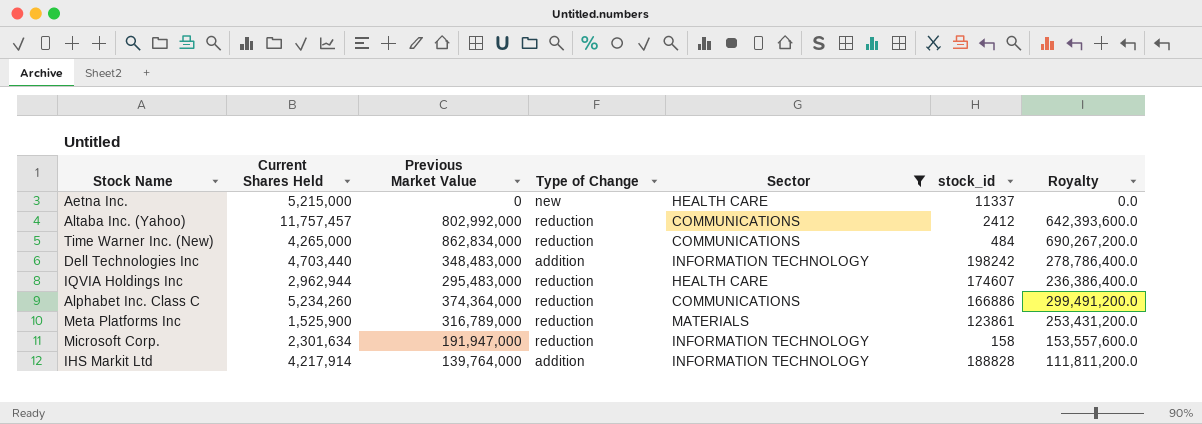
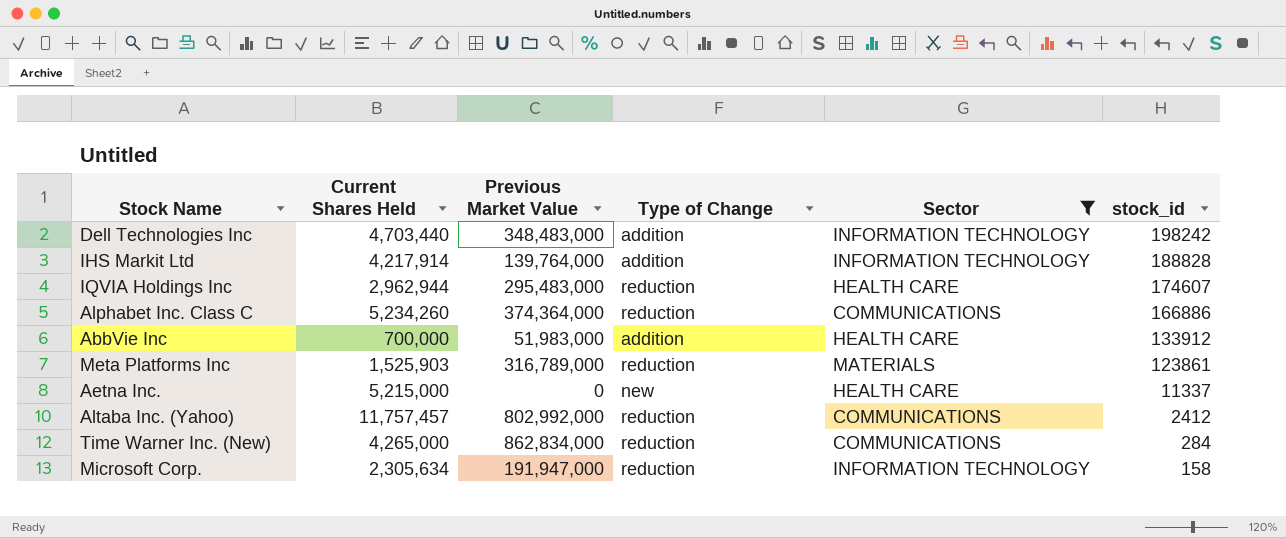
row order: none -> stock_id descending
column Royalty | formula: [Previous Market Value] * 0.8 -> none
row AbbVie Inc: none -> 700,000 | 51,983,000 | addition | HEALTH CARE | 133912
Meta Platforms Inc | Current Shares Held: 1,525,900 -> 1,525,903
Time Warner Inc. (New) | stock_id: 484 -> 284
Microsoft Corp. | Current Shares Held: 2,301,634 -> 2,305,634

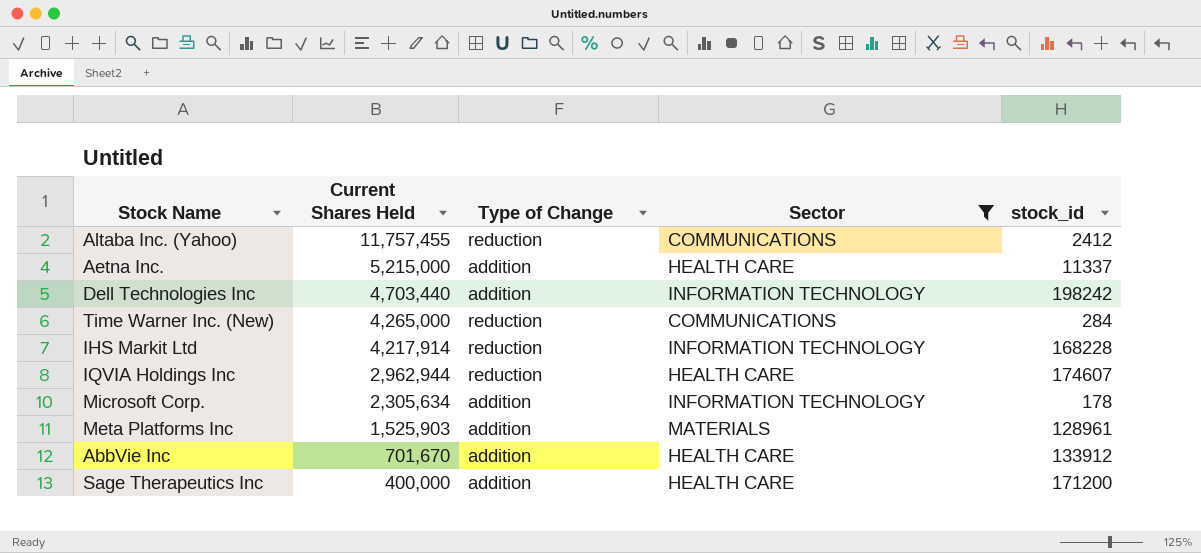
row order: stock_id descending -> Current Shares Held descending
column Previous Market Value | position: 3 -> none
row Alphabet Inc. Class C: 5,234,260 | 374,364,000 | reduction | COMMUNICATIONS | 166886 -> none
Altaba Inc. (Yahoo) | Current Shares Held: 11,757,457 -> 11,757,455
Aetna Inc. | Type of Change: new -> addition
IHS Markit Ltd | Type of Change: addition -> reduction
IHS Markit Ltd | stock_id: 188828 -> 168228
Microsoft Corp. | Type of Change: reduction -> addition
Microsoft Corp. | stock_id: 158 -> 178
Meta Platforms Inc | Type of Change: reduction -> addition
Meta Platforms Inc | stock_id: 123861 -> 128961
AbbVie Inc | Current Shares Held: 700,000 -> 701,670
row Sage Therapeutics Inc: none -> 400,000 | addition | HEALTH CARE | 171200

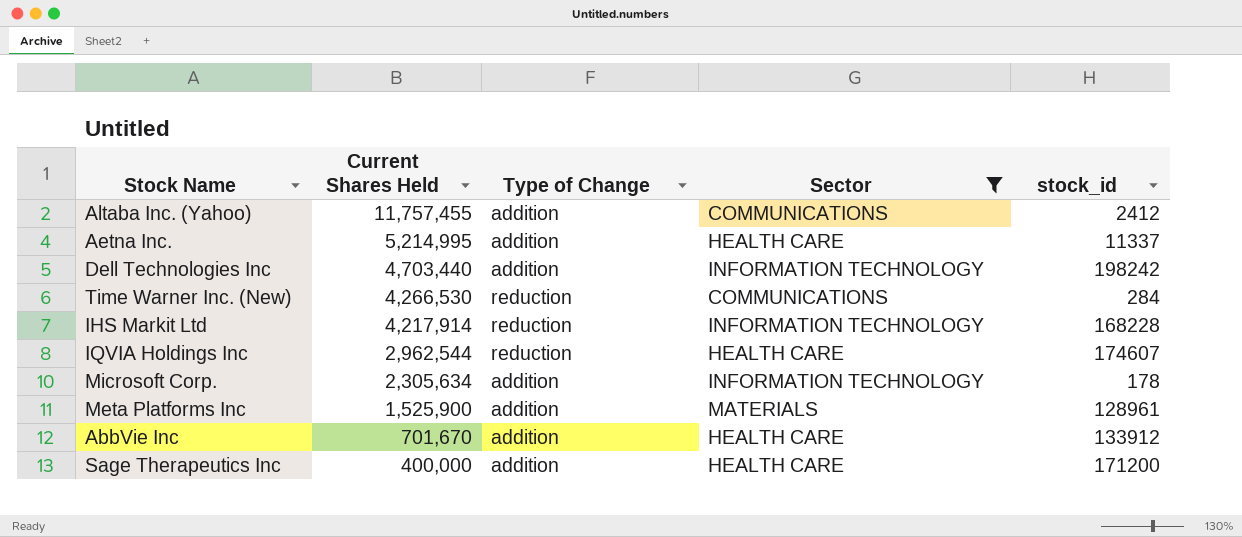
Altaba Inc. (Yahoo) | Type of Change: reduction -> addition
Aetna Inc. | Current Shares Held: 5,215,000 -> 5,214,995
Time Warner Inc. (New) | Current Shares Held: 4,265,000 -> 4,266,530
IQVIA Holdings Inc | Current Shares Held: 2,962,944 -> 2,962,544
Meta Platforms Inc | Current Shares Held: 1,525,903 -> 1,525,900

